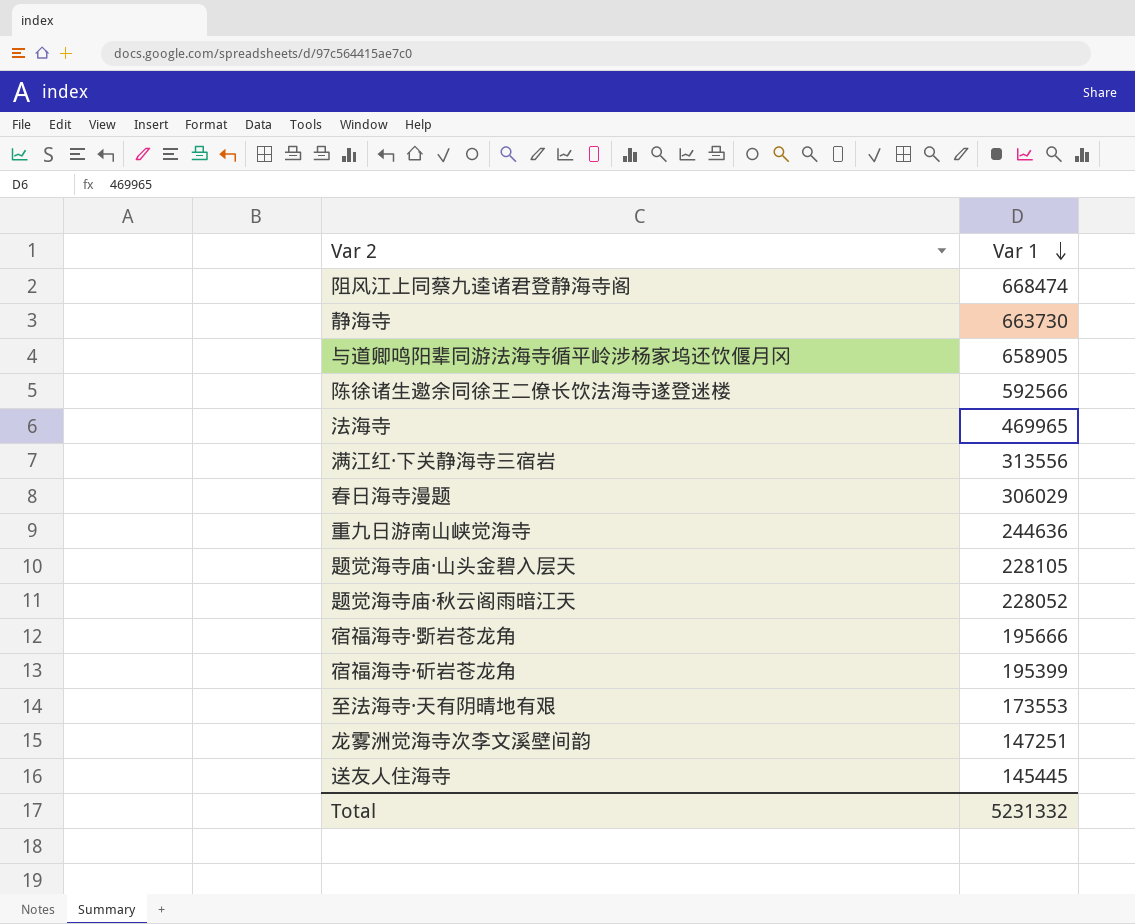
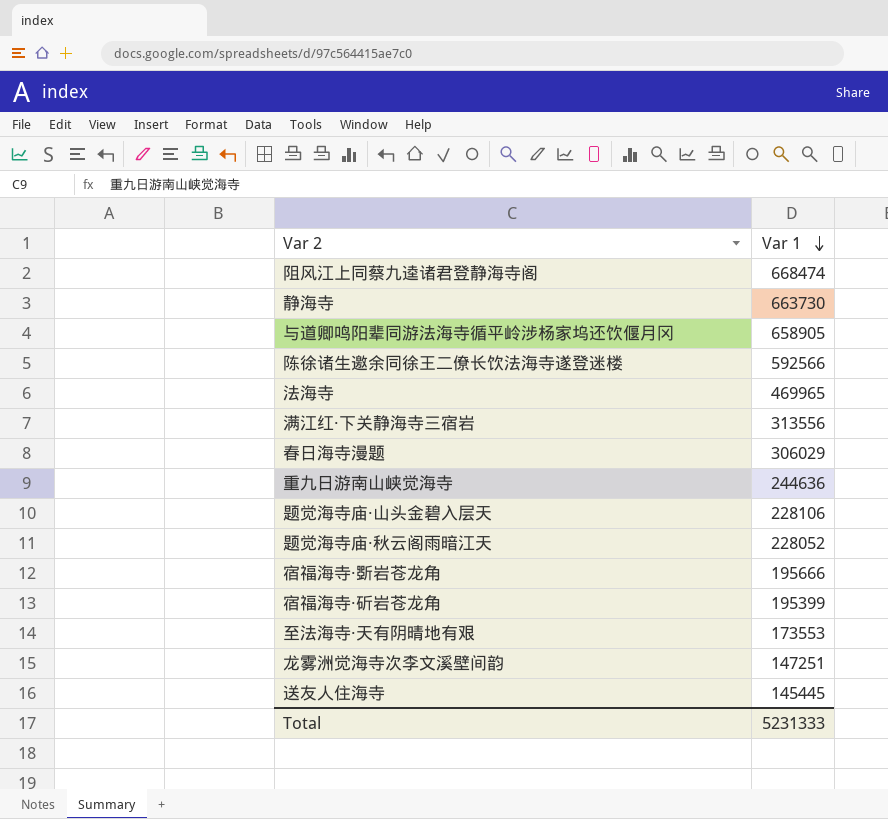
题觉海寺庙·山头金碧入层天 | Var 1: 228105 -> 228106
Total | Var 1: 5231332 -> 5231333

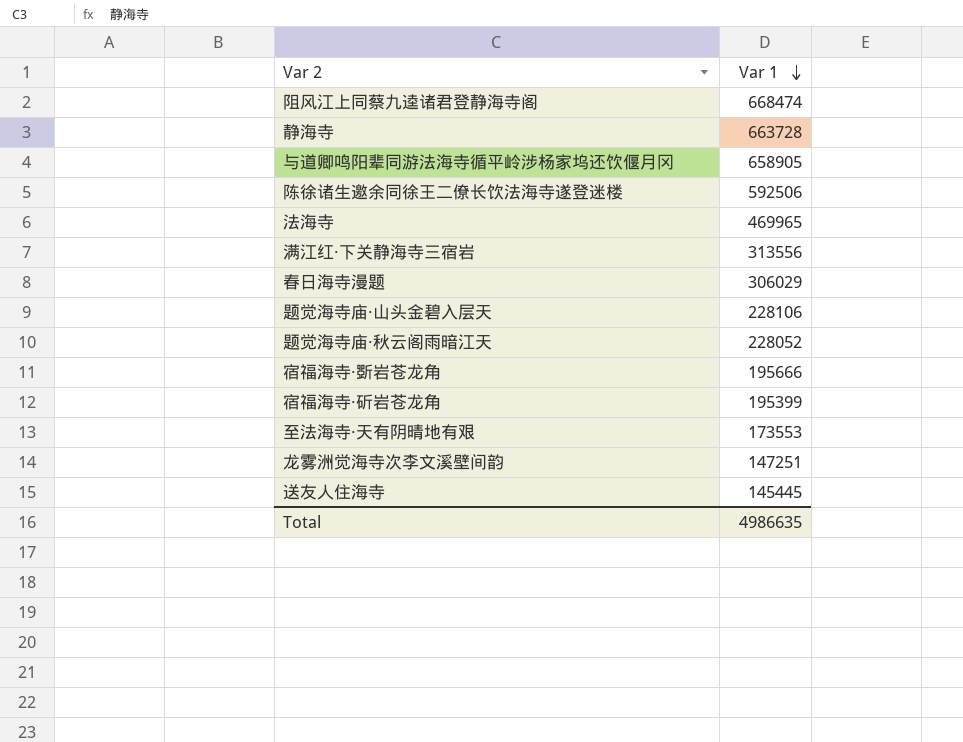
row 重九日游南山峡觉海寺: 244636 -> none
静海寺 | Var 1: 663730 -> 663728
陈徐诸生邀余同徐王二僚长饮法海寺遂登迷楼 | Var 1: 592566 -> 592506
Total | Var 1: 5231333 -> 4986635

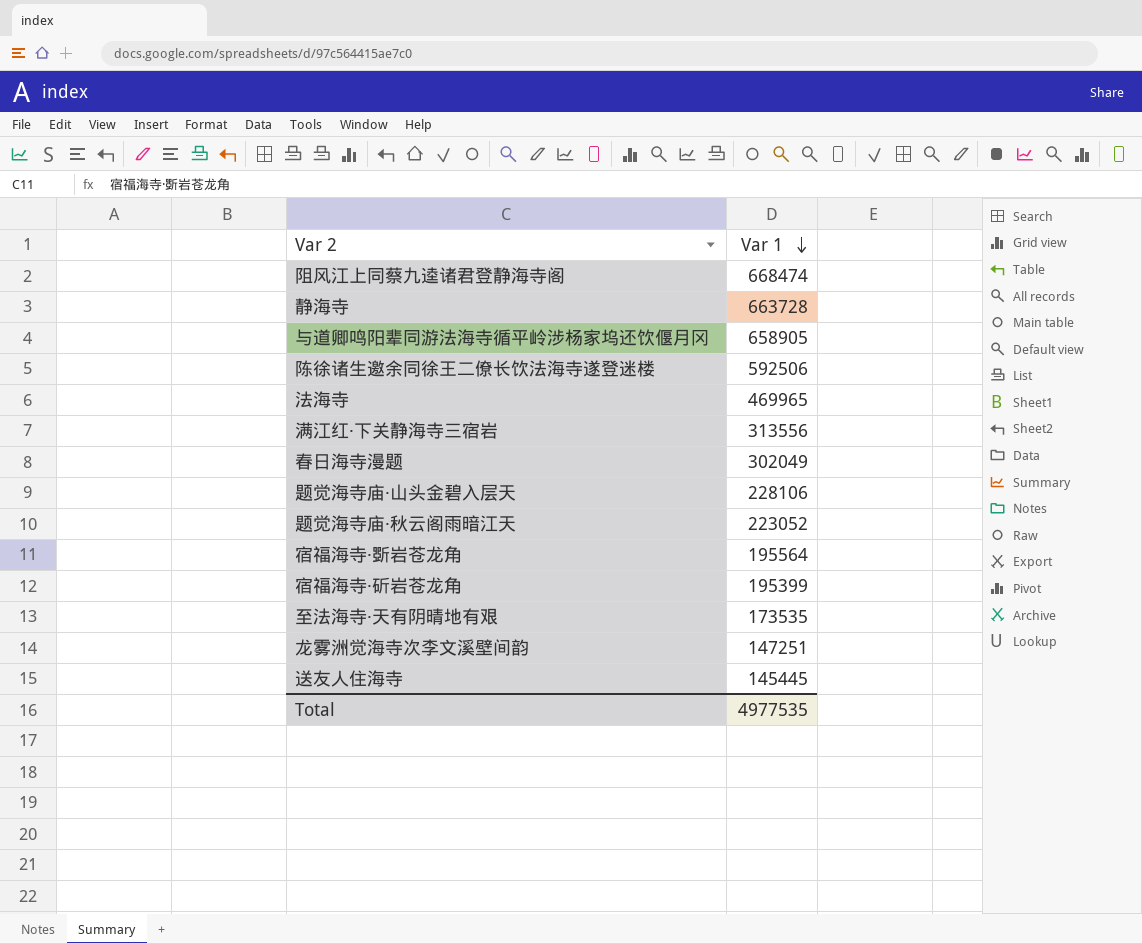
春日海寺漫题 | Var 1: 306029 -> 302049
题觉海寺庙·秋云阁雨暗江天 | Var 1: 228052 -> 223052
宿福海寺·斲岩苍龙角 | Var 1: 195666 -> 195564
至法海寺·天有阴晴地有艰 | Var 1: 173553 -> 173535
Total | Var 1: 4986635 -> 4977535

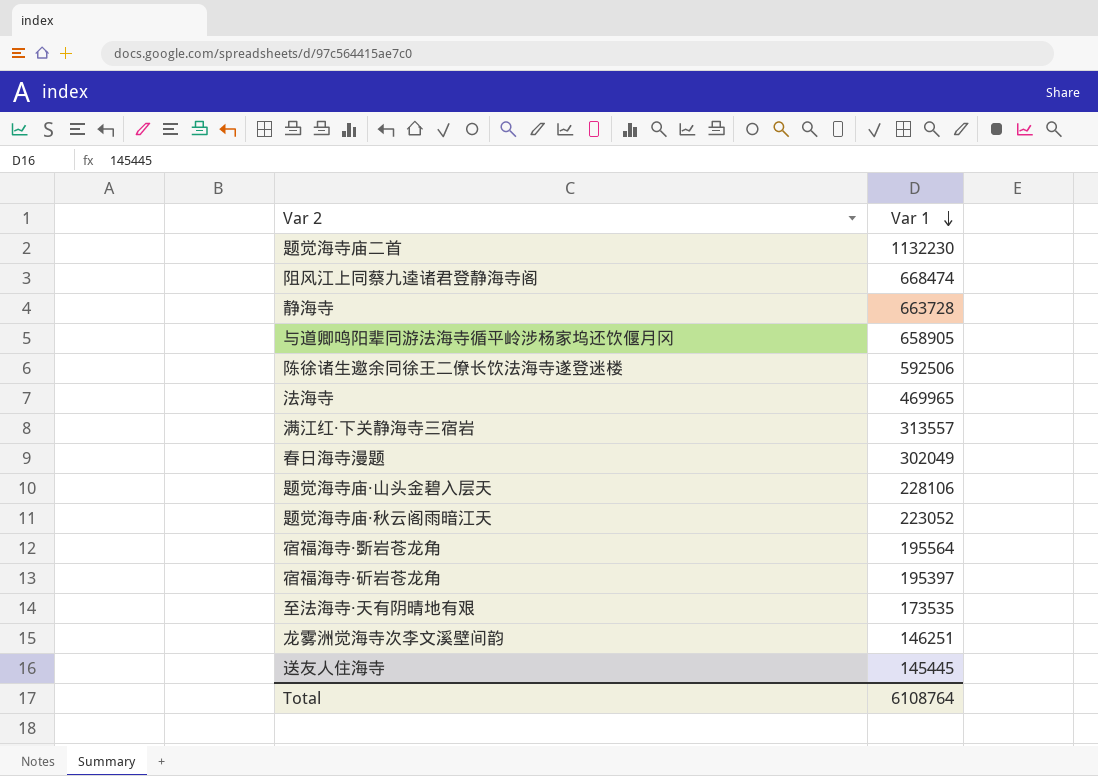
row 题觉海寺庙二首: none -> 1132230
满江红·下关静海寺三宿岩 | Var 1: 313556 -> 313557
宿福海寺·斫岩苍龙角 | Var 1: 195399 -> 195397
龙雾洲觉海寺次李文溪壁间韵 | Var 1: 147251 -> 146251
Total | Var 1: 4977535 -> 6108764

